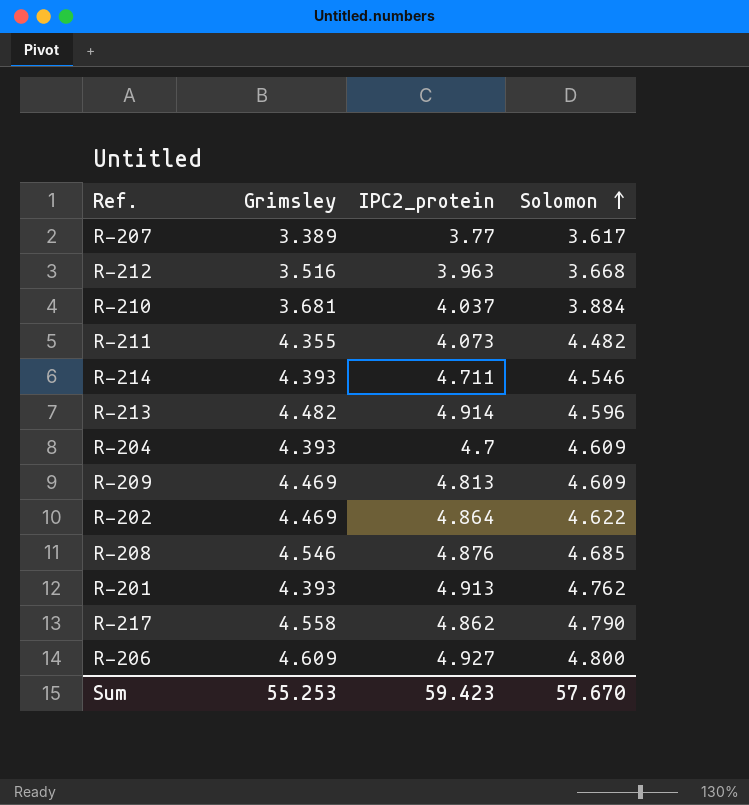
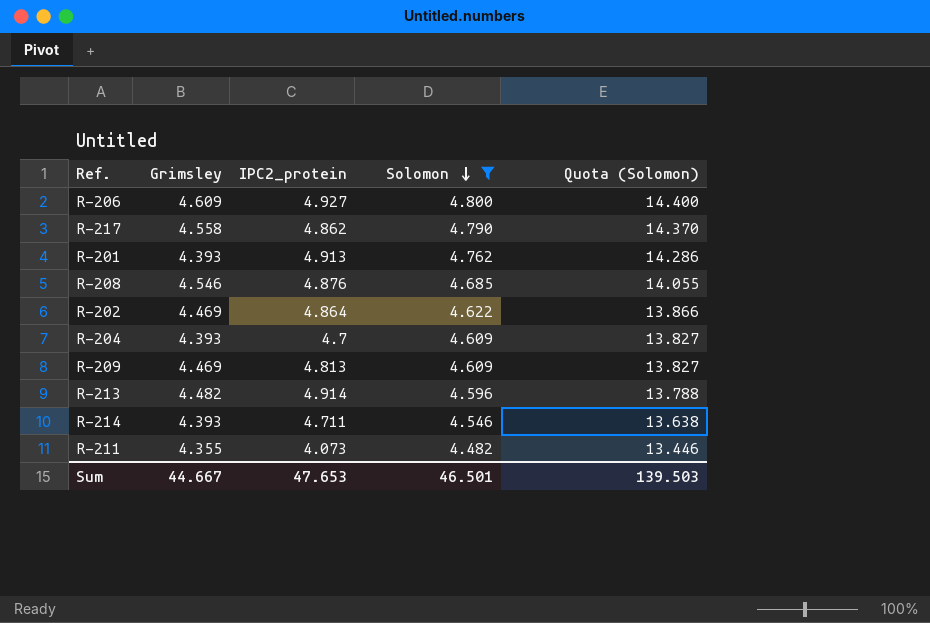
filter: none -> Solomon >= 4.482
row order: Solomon ascending -> Solomon descending
column Quota (Solomon) | formula: none -> [Solomon] * 3
Sum | Grimsley: 55.253 -> 44.667
Sum | IPC2_protein: 59.423 -> 47.653
Sum | Solomon: 57.670 -> 46.501

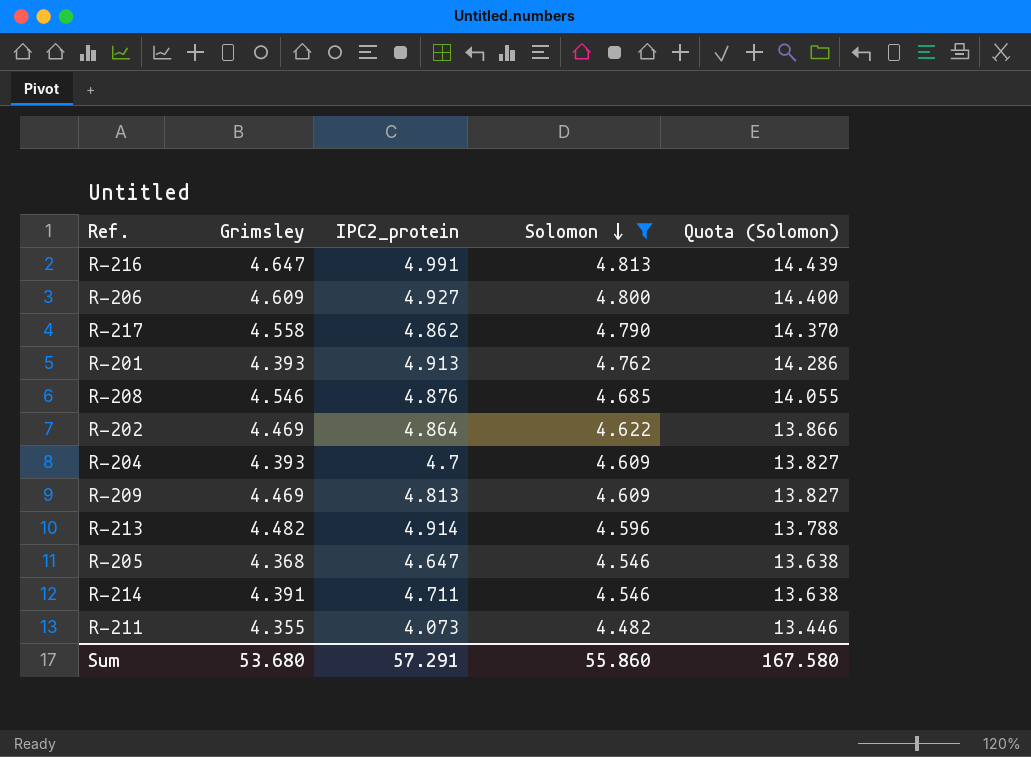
row R-216: none -> 4.647 | 4.991 | 4.813 | 14.439
row R-205: none -> 4.368 | 4.647 | 4.546 | 13.638
R-214 | Grimsley: 4.393 -> 4.391
Sum | Grimsley: 44.667 -> 53.680
Sum | IPC2_protein: 47.653 -> 57.291
Sum | Solomon: 46.501 -> 55.860
Sum | Quota (Solomon): 139.503 -> 167.580

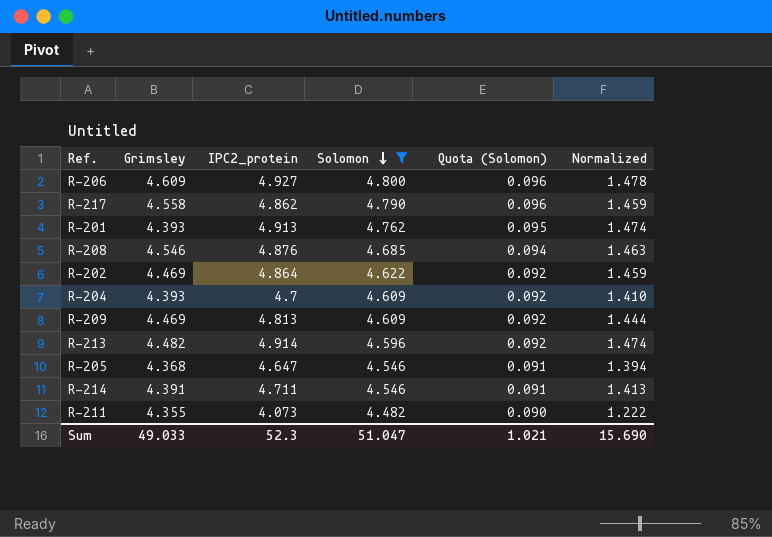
column Quota (Solomon) | formula: [Solomon] * 3 -> [Solomon] * 0.02
column Normalized | formula: none -> [IPC2_protein] * 0.3
row R-216: 4.647 | 4.991 | 4.813 | 14.439 -> none
Sum | Grimsley: 53.680 -> 49.033
Sum | IPC2_protein: 57.291 -> 52.3
Sum | Solomon: 55.860 -> 51.047
Sum | Quota (Solomon): 167.580 -> 1.021

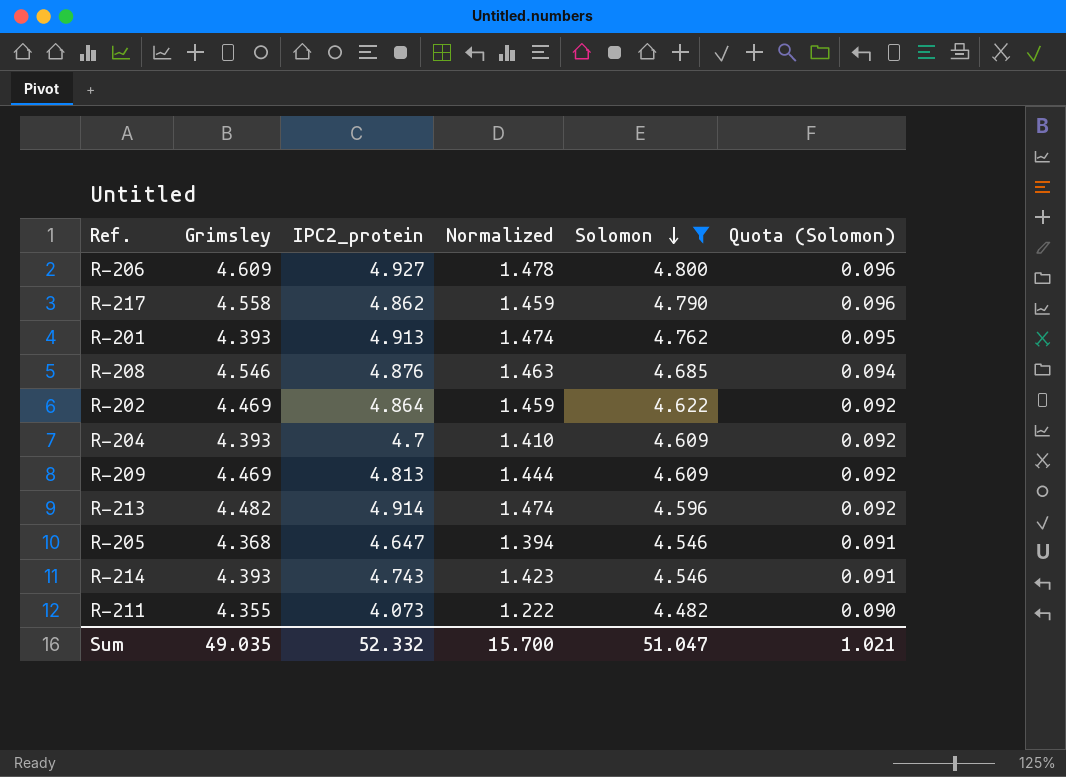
column Normalized | position: 6 -> 4
R-214 | Grimsley: 4.391 -> 4.393
R-214 | IPC2_protein: 4.711 -> 4.743
R-214 | Normalized: 1.413 -> 1.423
Sum | Grimsley: 49.033 -> 49.035
Sum | IPC2_protein: 52.3 -> 52.332
Sum | Normalized: 15.690 -> 15.700

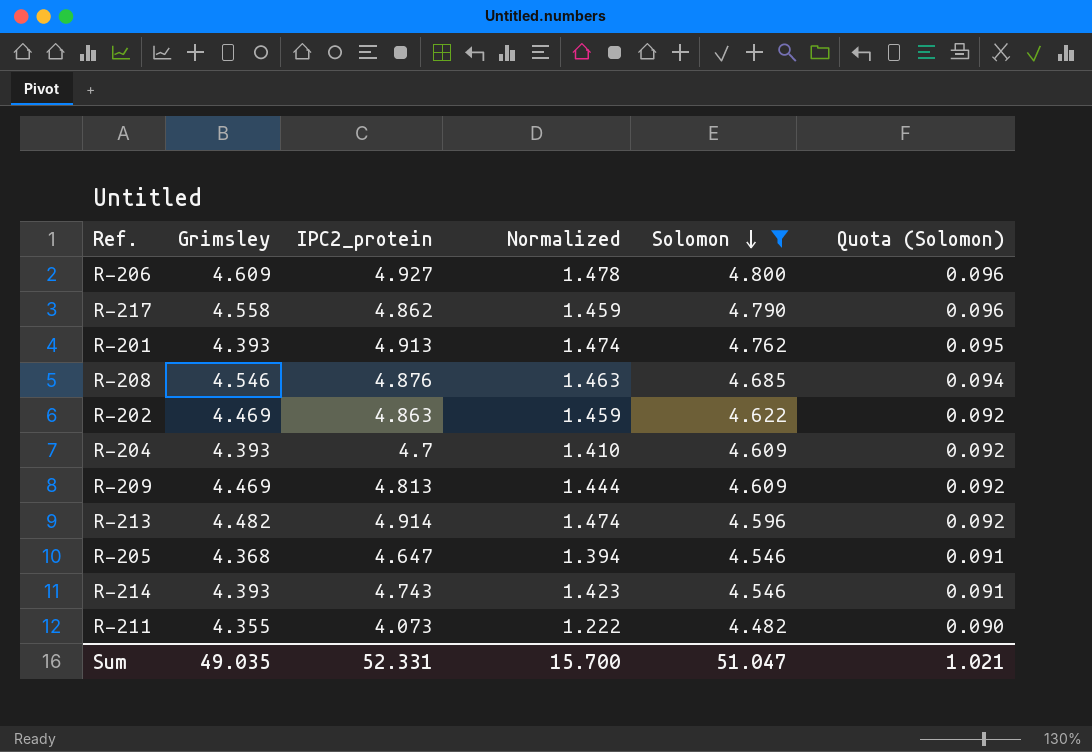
R-202 | IPC2_protein: 4.864 -> 4.863
Sum | IPC2_protein: 52.332 -> 52.331

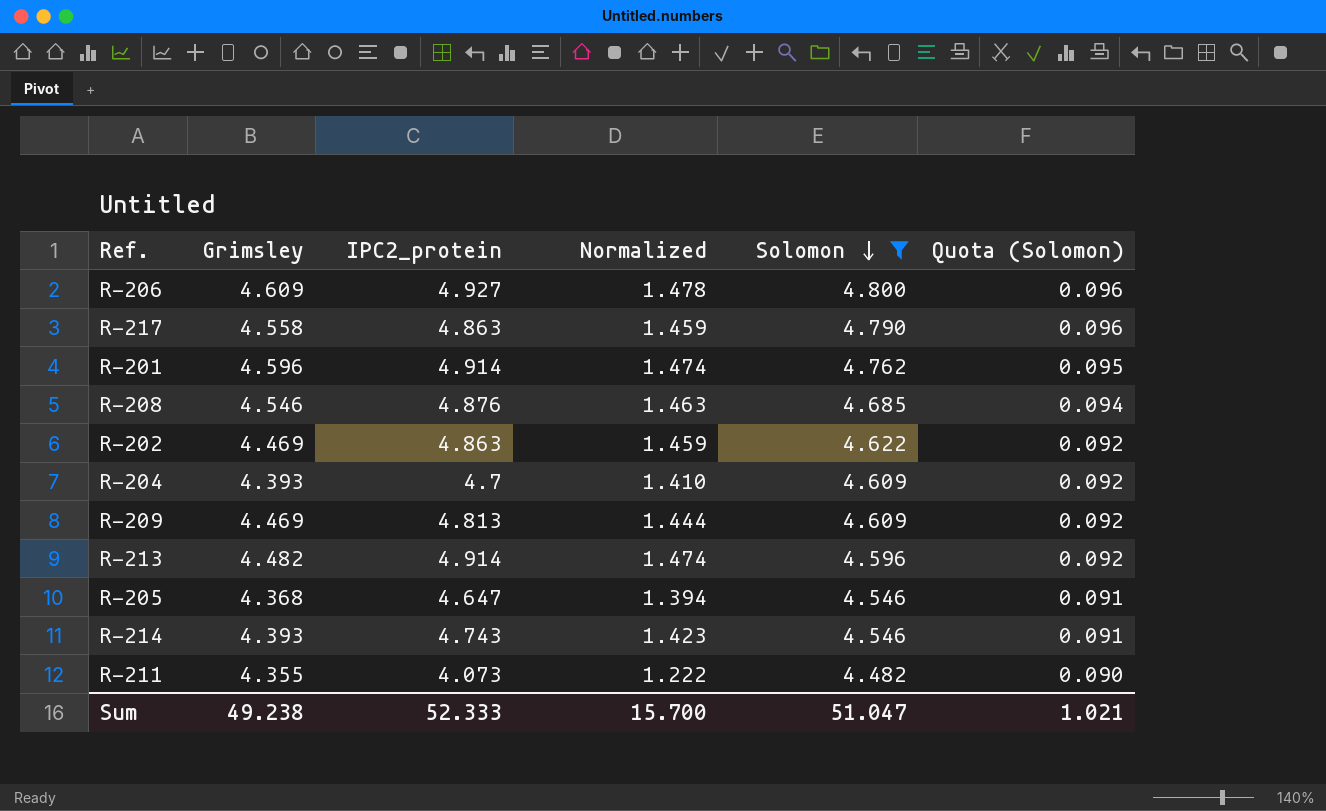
R-217 | IPC2_protein: 4.862 -> 4.863
R-201 | Grimsley: 4.393 -> 4.596
R-201 | IPC2_protein: 4.913 -> 4.914
Sum | Grimsley: 49.035 -> 49.238
Sum | IPC2_protein: 52.331 -> 52.333

